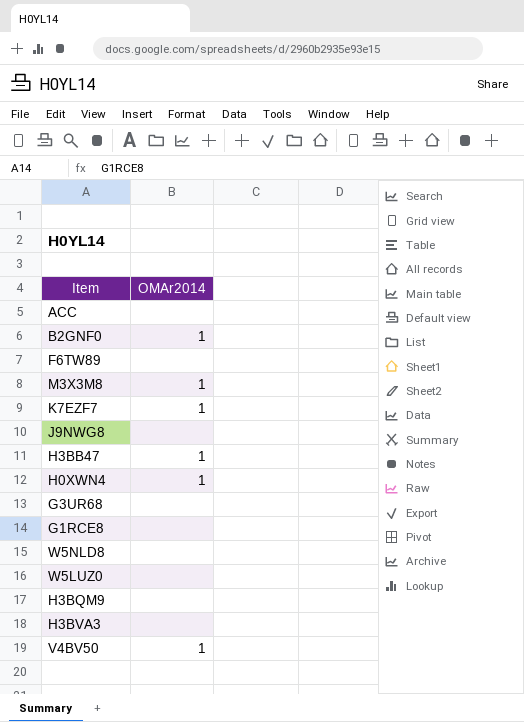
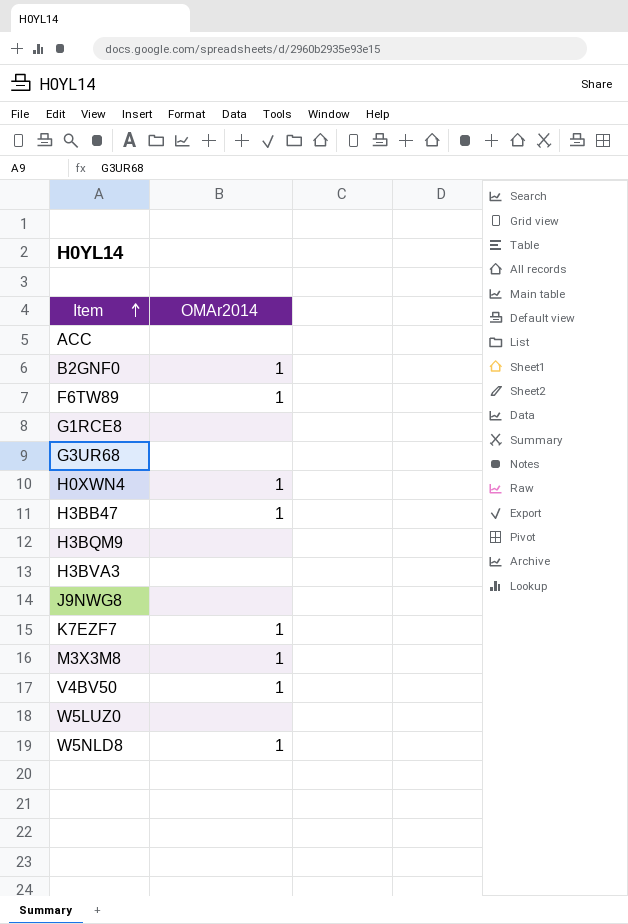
row order: none -> Item ascending
F6TW89 | OMAr2014: none -> 1
W5NLD8 | OMAr2014: none -> 1

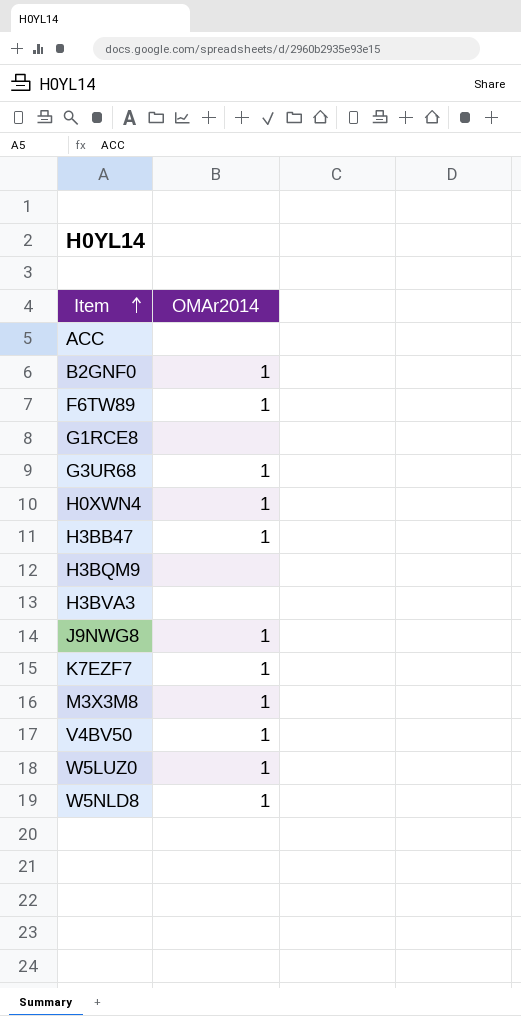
G3UR68 | OMAr2014: none -> 1
J9NWG8 | OMAr2014: none -> 1
W5LUZ0 | OMAr2014: none -> 1

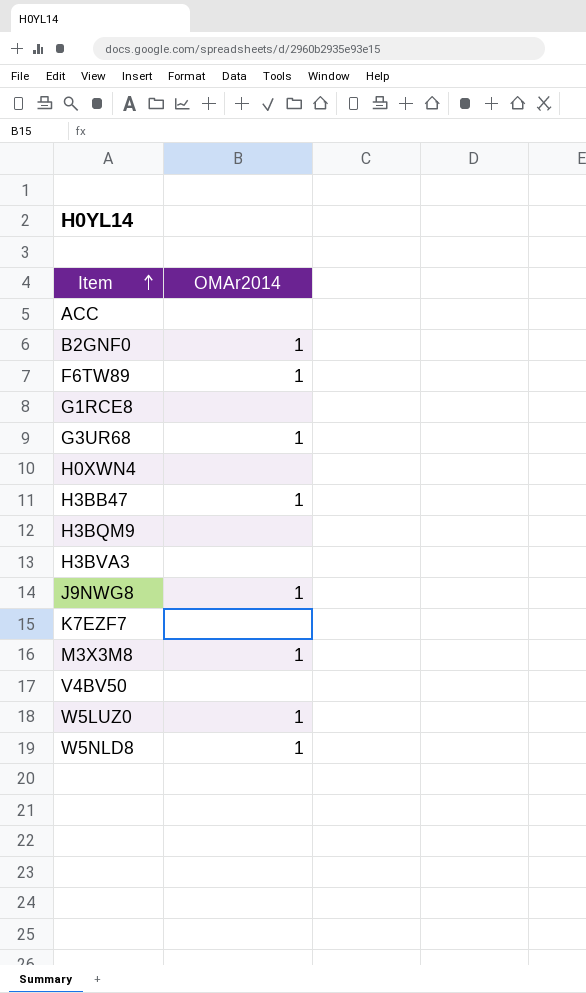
H0XWN4 | OMAr2014: 1 -> none
K7EZF7 | OMAr2014: 1 -> none
V4BV50 | OMAr2014: 1 -> none

